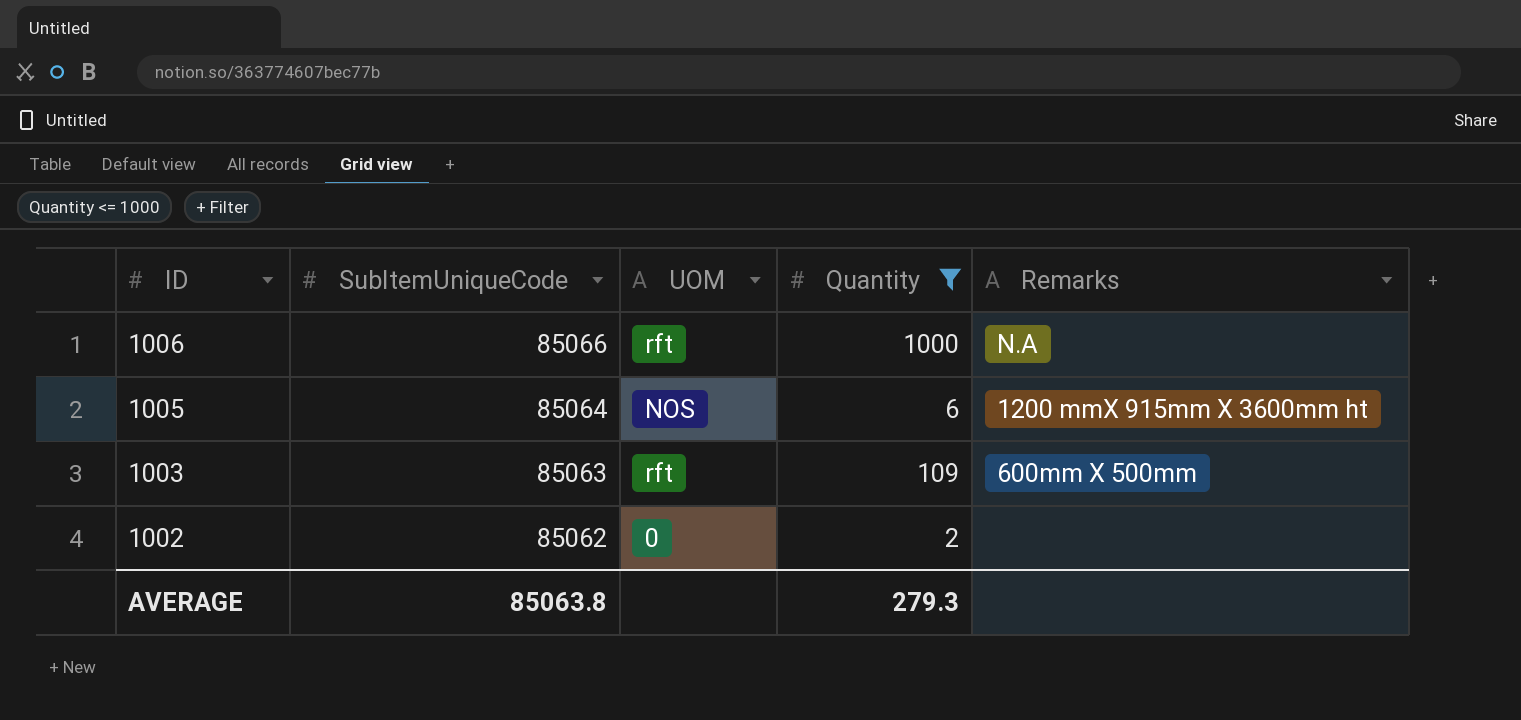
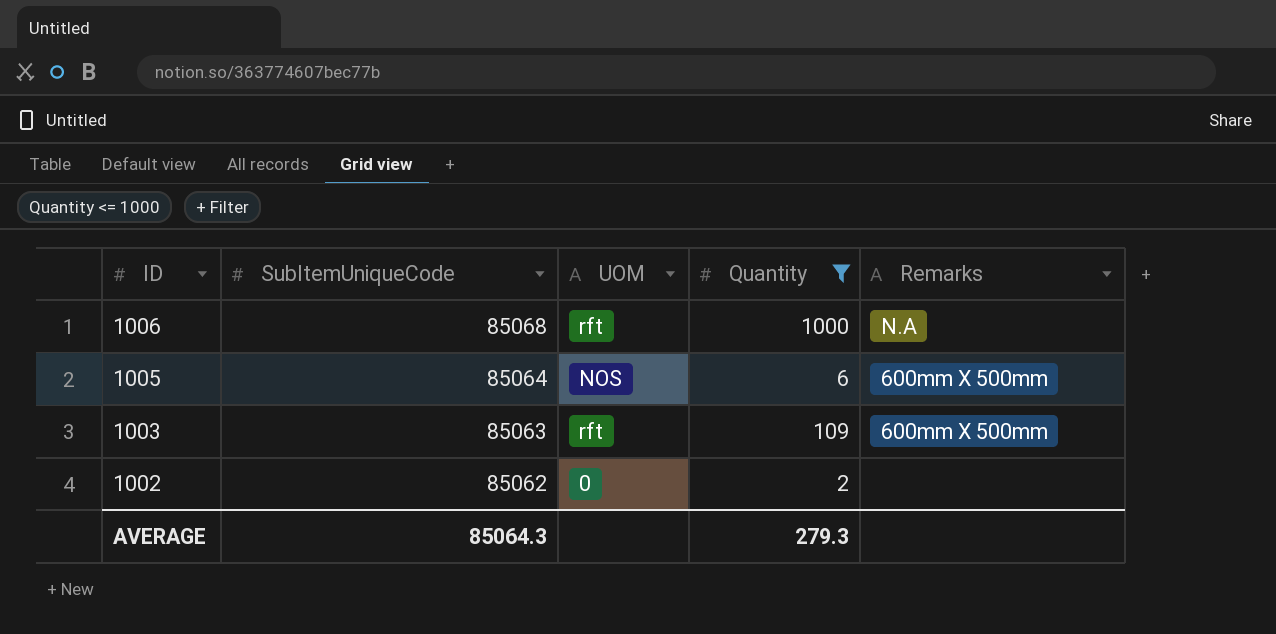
1006 | SubItemUniqueCode: 85066 -> 85068
1005 | Remarks: 1200 mmX 915mm X 3600mm ht -> 600mm X 500mm
AVERAGE | SubItemUniqueCode: 85063.8 -> 85064.3

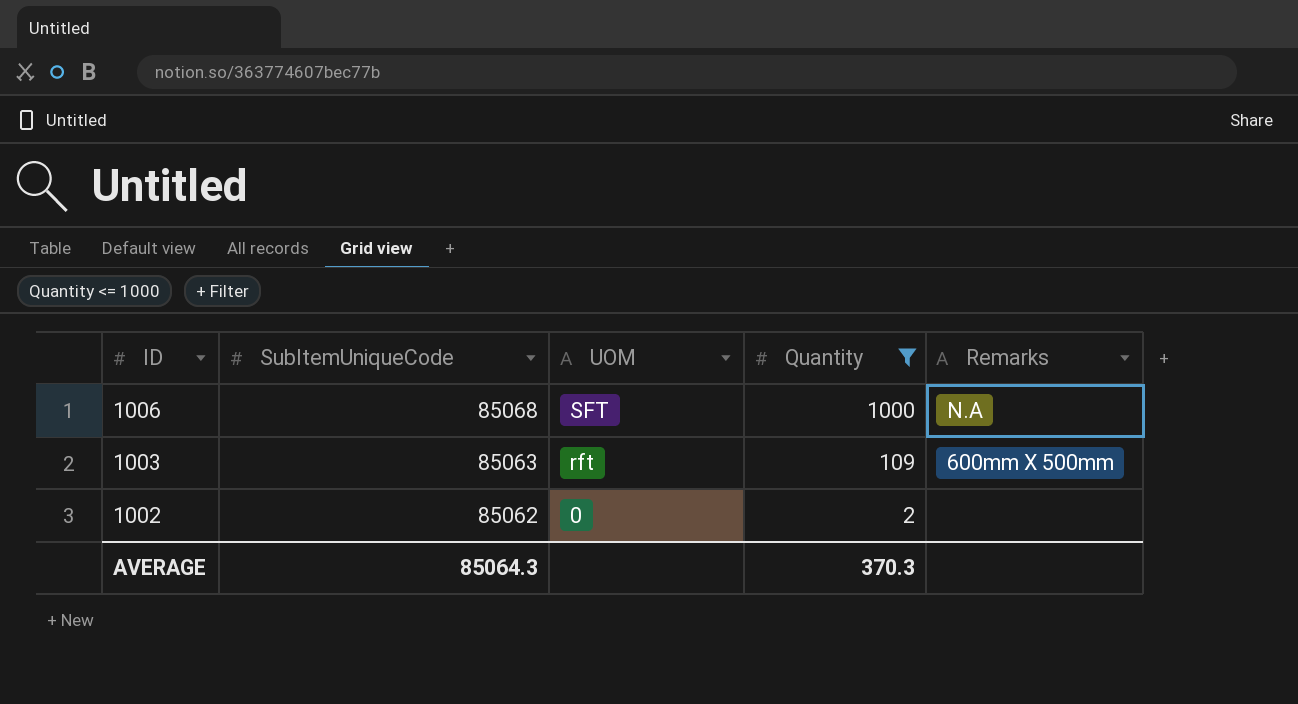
row 1005: 85064 | NOS | 6 | 600mm X 500mm -> none
1006 | UOM: rft -> SFT
AVERAGE | Quantity: 279.3 -> 370.3

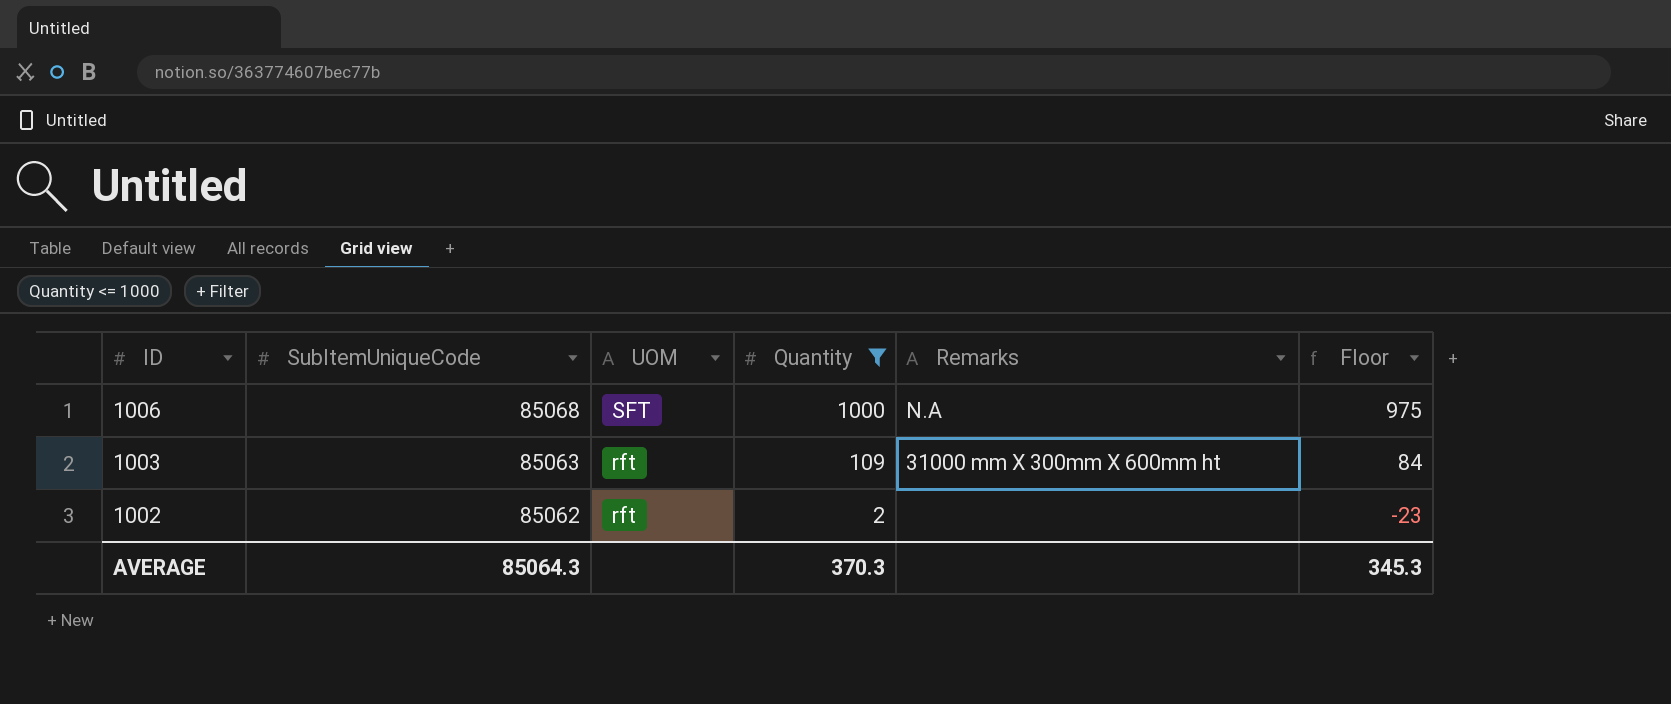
column Floor | formula: none -> [Quantity] - 25
1003 | Remarks: 600mm X 500mm -> 31000 mm X 300mm X 600mm ht
1002 | UOM: 0 -> rft

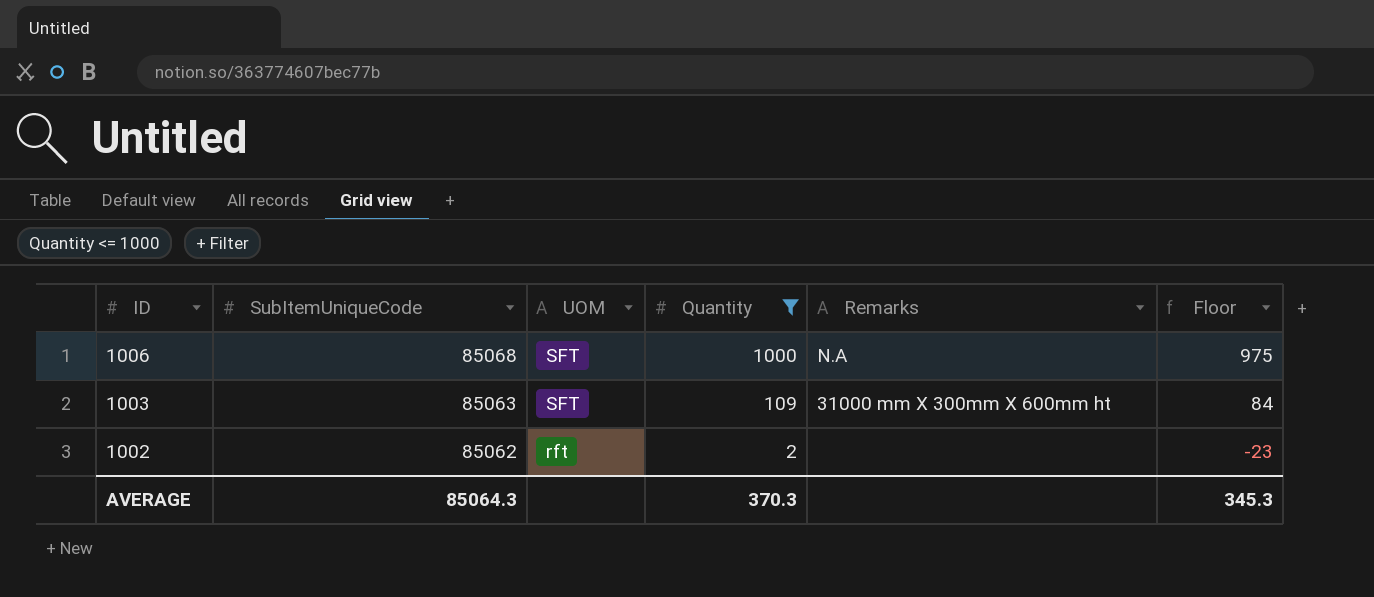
1003 | UOM: rft -> SFT

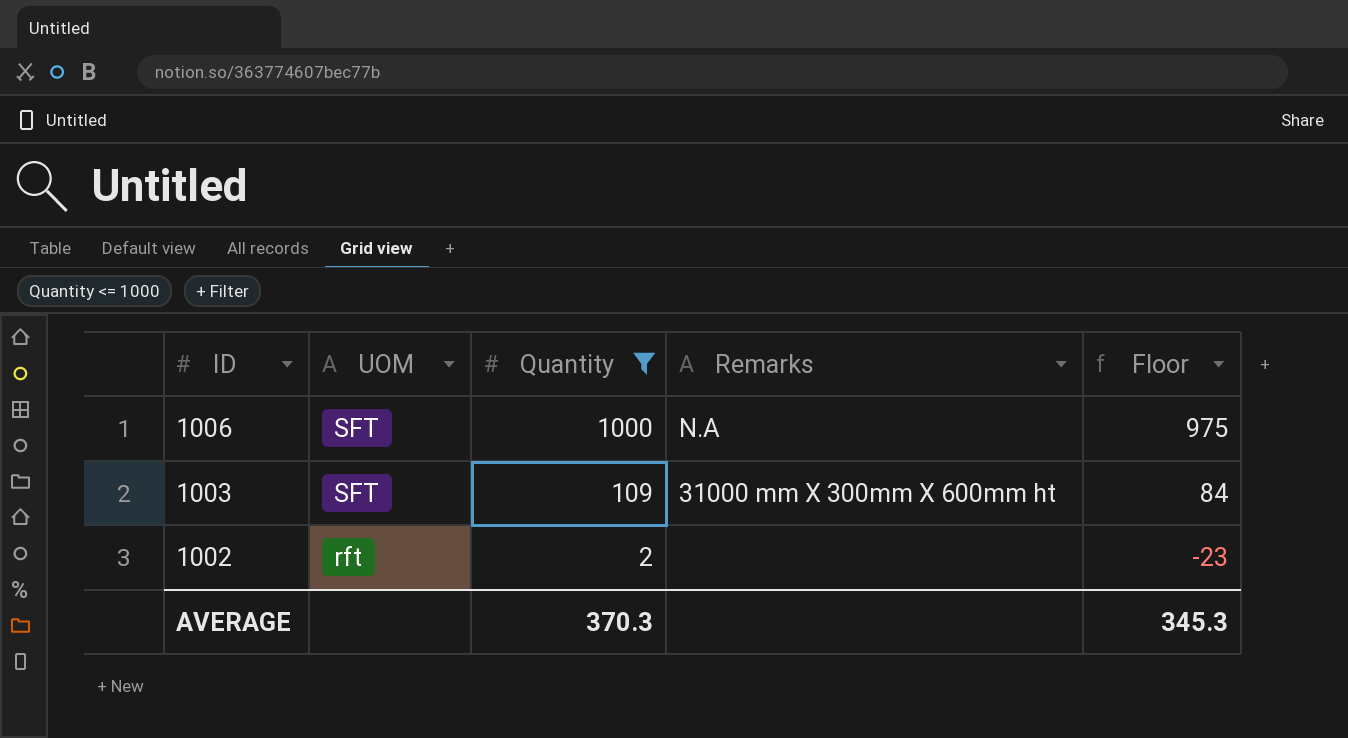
column SubItemUniqueCode | position: 2 -> none

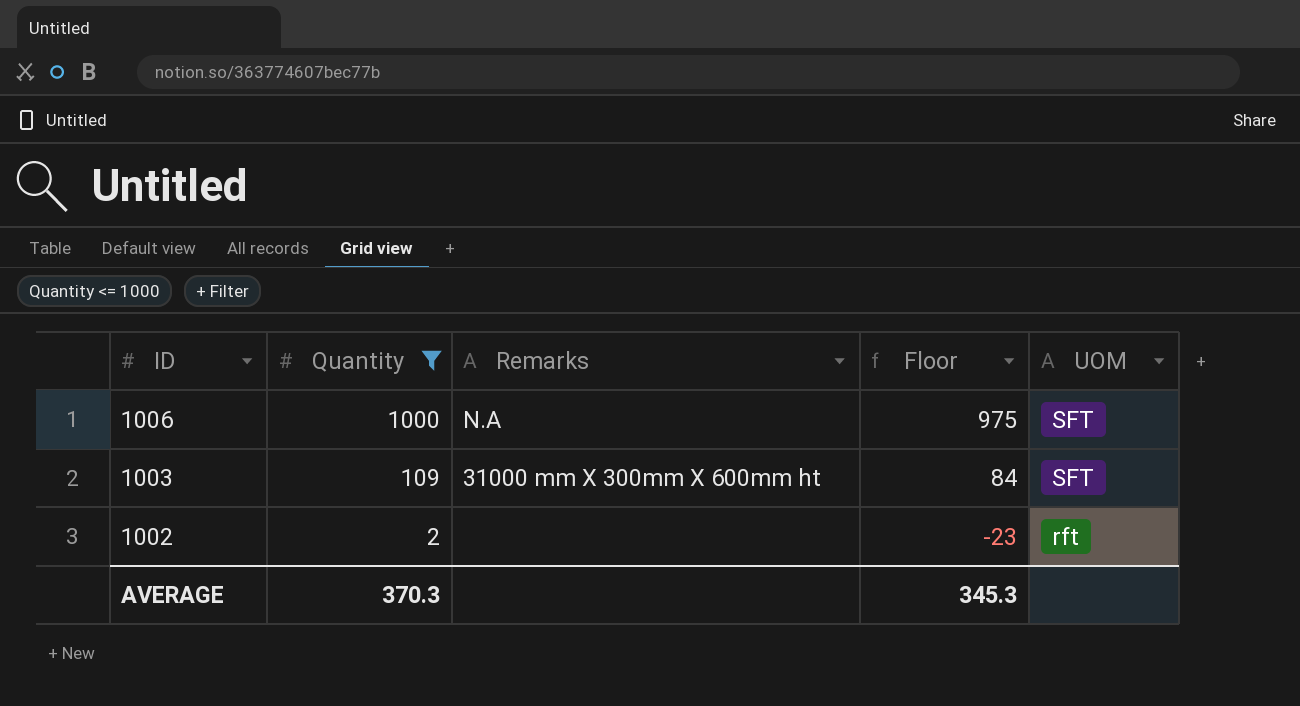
column UOM | position: 2 -> 5

